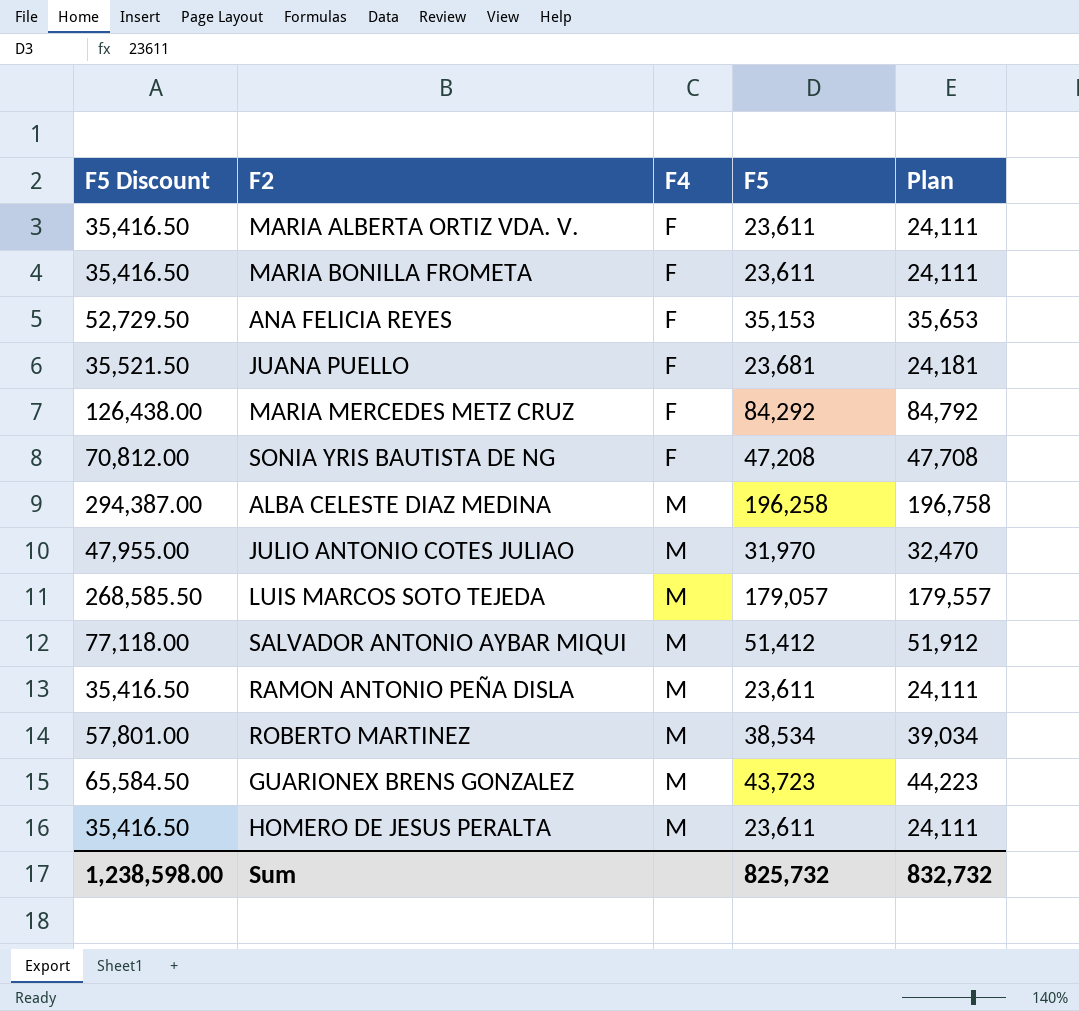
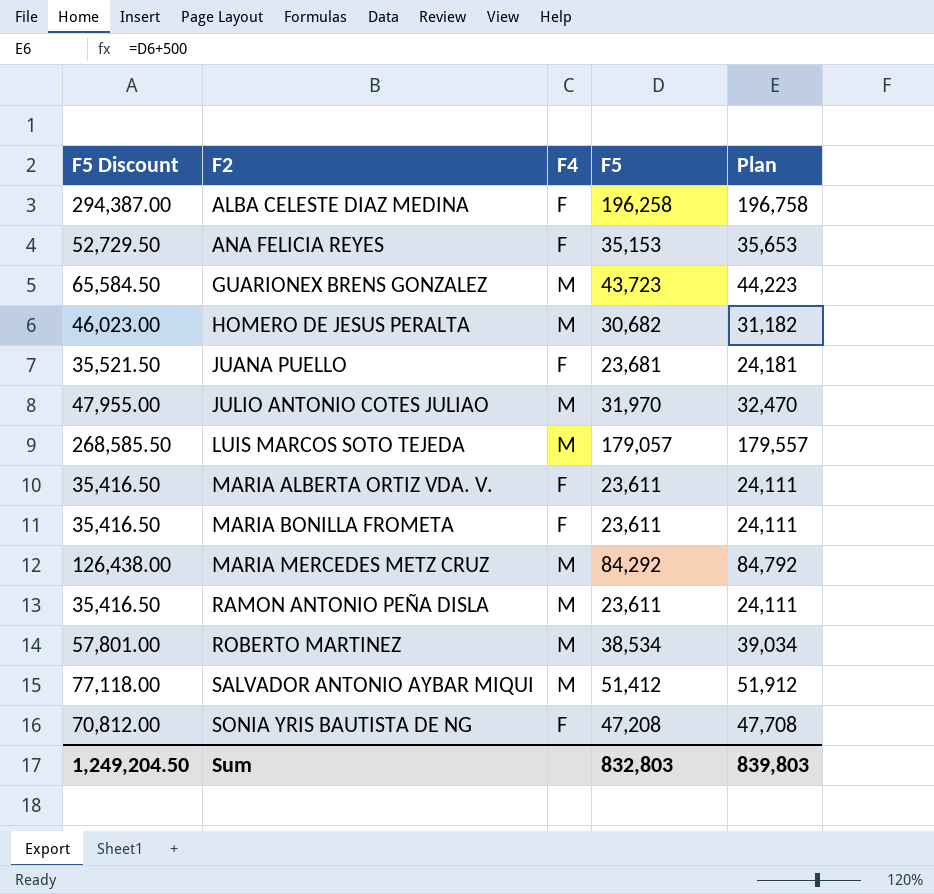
row order: F4 ascending -> F2 ascending
ALBA CELESTE DIAZ MEDINA | F4: M -> F
HOMERO DE JESUS PERALTA | F5 Discount: 35,416.50 -> 46,023.00
HOMERO DE JESUS PERALTA | F5: 23,611 -> 30,682
HOMERO DE JESUS PERALTA | Plan: 24,111 -> 31,182
MARIA MERCEDES METZ CRUZ | F4: F -> M
Sum | F5 Discount: 1,238,598.00 -> 1,249,204.50
Sum | F5: 825,732 -> 832,803
Sum | Plan: 832,732 -> 839,803

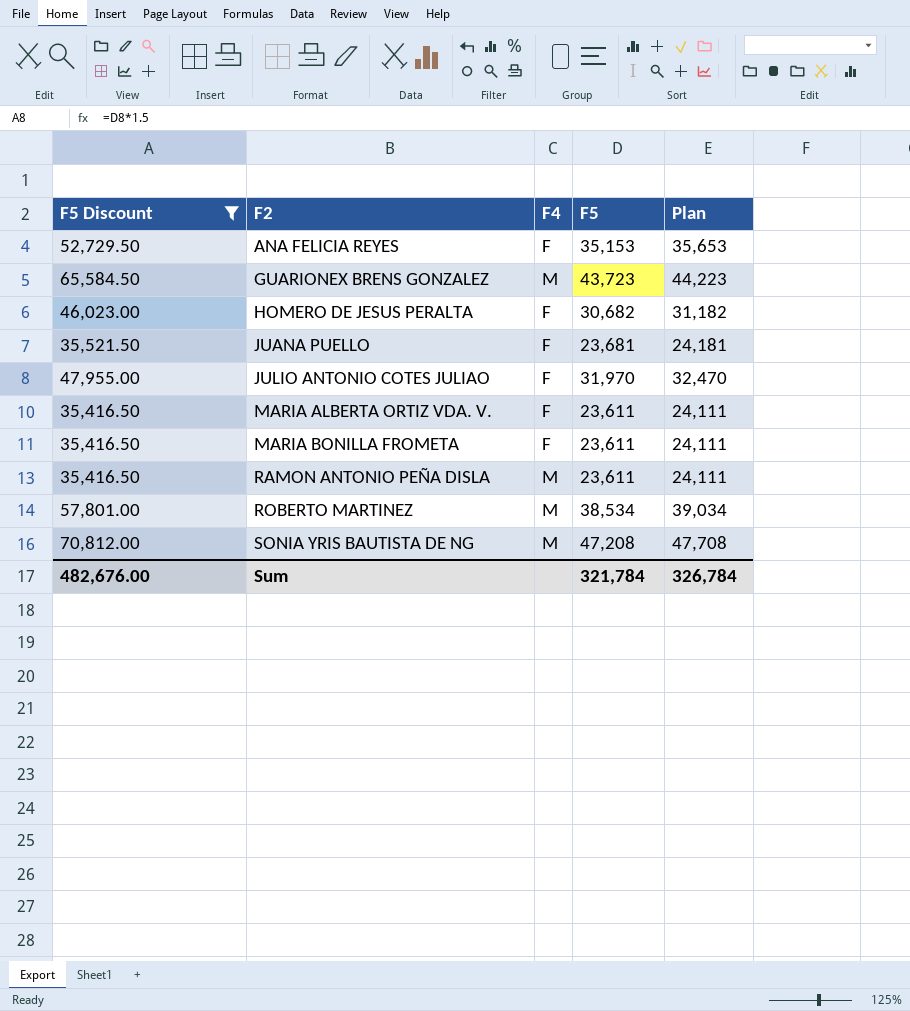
filter: none -> F5 Discount <= 70,812.00
HOMERO DE JESUS PERALTA | F4: M -> F
JULIO ANTONIO COTES JULIAO | F4: M -> F
SONIA YRIS BAUTISTA DE NG | F4: F -> M
Sum | F5 Discount: 1,249,204.50 -> 482,676.00
Sum | F5: 832,803 -> 321,784
Sum | Plan: 839,803 -> 326,784

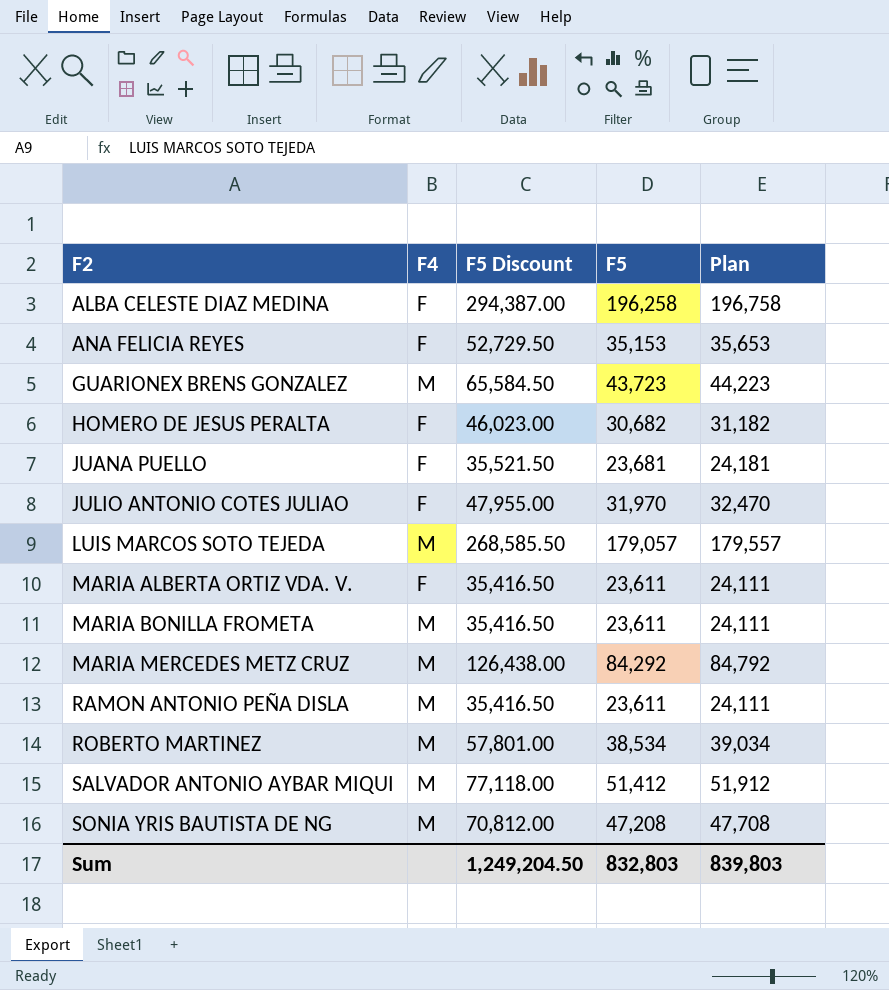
filter: F5 Discount <= 70,812.00 -> none
column F5 Discount | position: 1 -> 3
MARIA BONILLA FROMETA | F4: F -> M
Sum | F5 Discount: 482,676.00 -> 1,249,204.50
Sum | F5: 321,784 -> 832,803
Sum | Plan: 326,784 -> 839,803

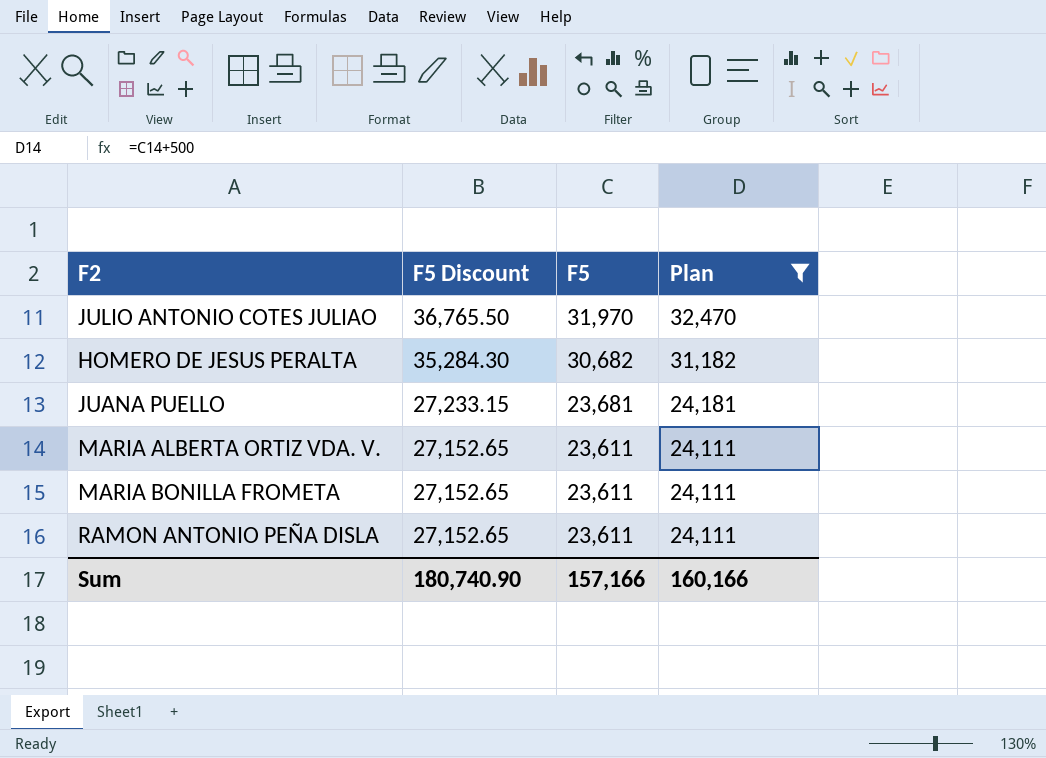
filter: none -> Plan <= 32,470
row order: F2 ascending -> F5 Discount descending
column F4 | position: 2 -> none
column F5 Discount | formula: [F5] * 1.5 -> [F5] * 1.15
Sum | F5 Discount: 1,249,204.50 -> 180,740.90
Sum | F5: 832,803 -> 157,166
Sum | Plan: 839,803 -> 160,166

